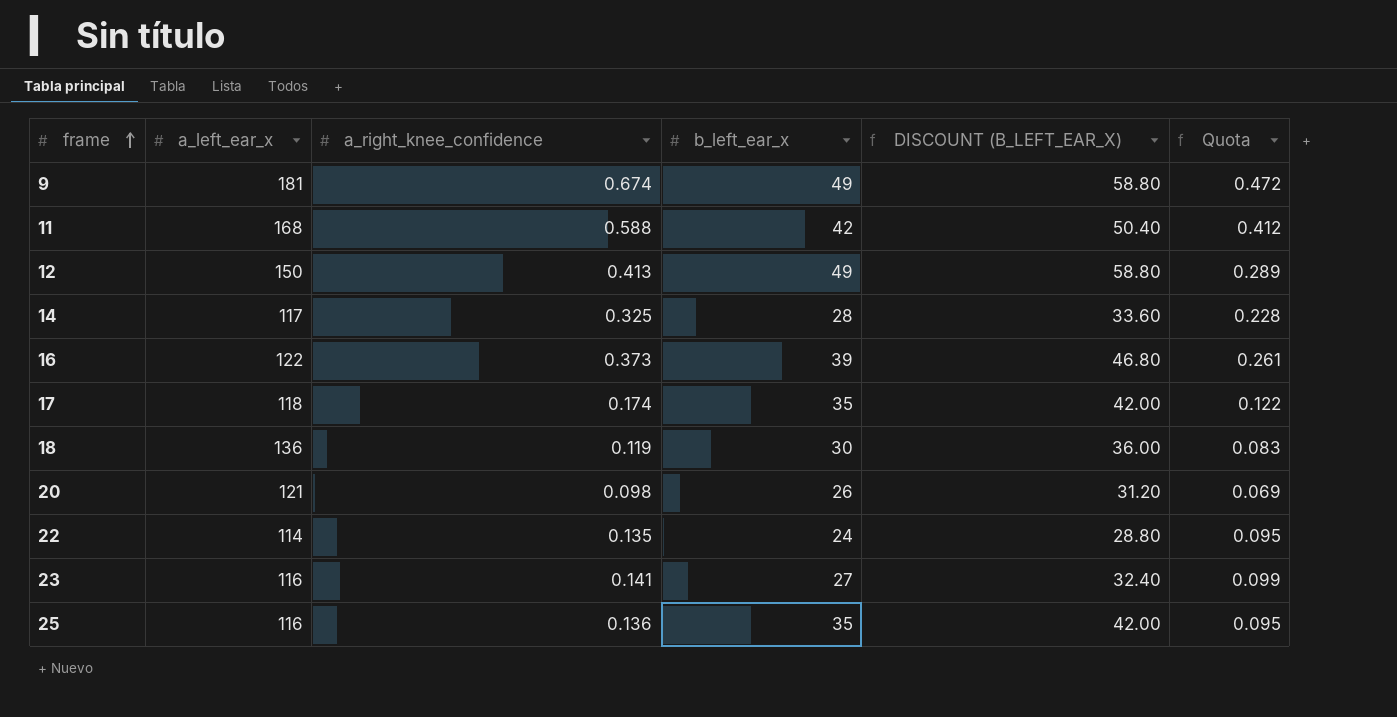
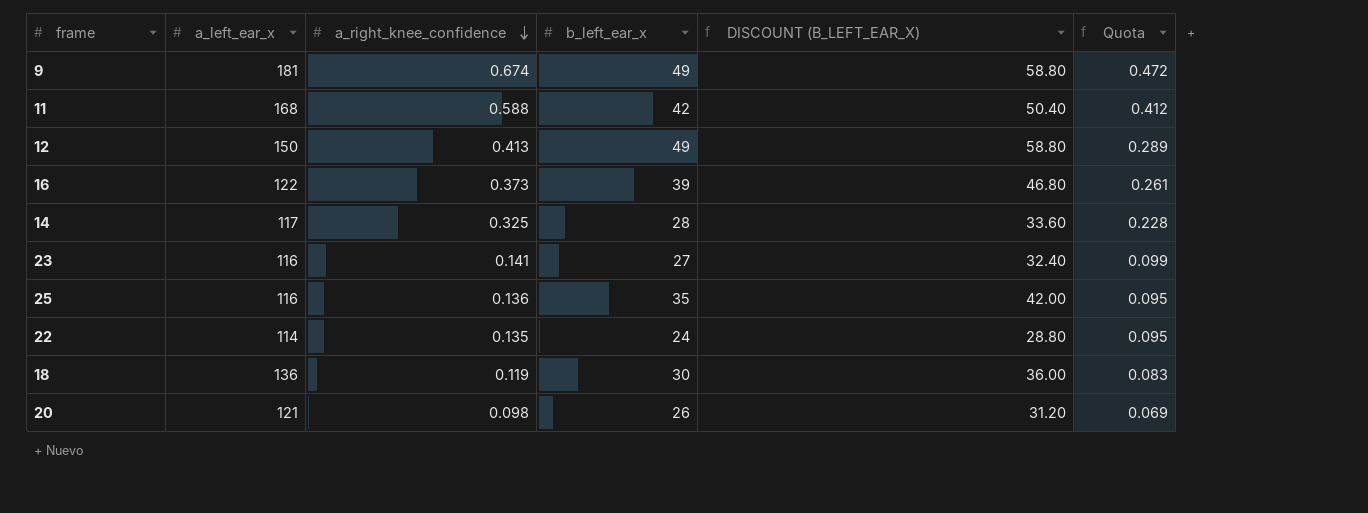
row order: frame ascending -> a_right_knee_confidence descending
row 17: 118 | 0.174 | 35 | 42.00 | 0.122 -> none

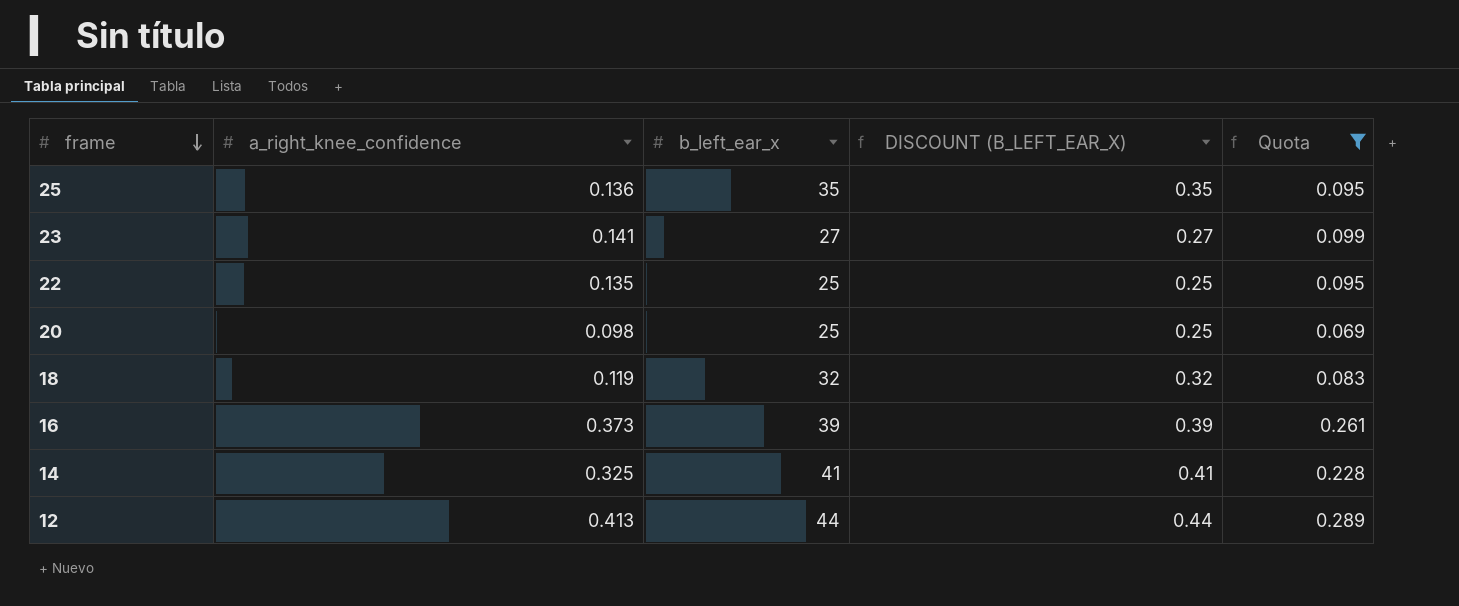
filter: none -> Quota <= 0.289
row order: a_right_knee_confidence descending -> frame descending
column a_left_ear_x | position: 2 -> none
column DISCOUNT (B_LEFT_EAR_X) | formula: [b_left_ear_x] * 1.2 -> [b_left_ear_x] * 0.01
22 | b_left_ear_x: 24 -> 25
20 | b_left_ear_x: 26 -> 25
18 | b_left_ear_x: 30 -> 32
14 | b_left_ear_x: 28 -> 41
12 | b_left_ear_x: 49 -> 44

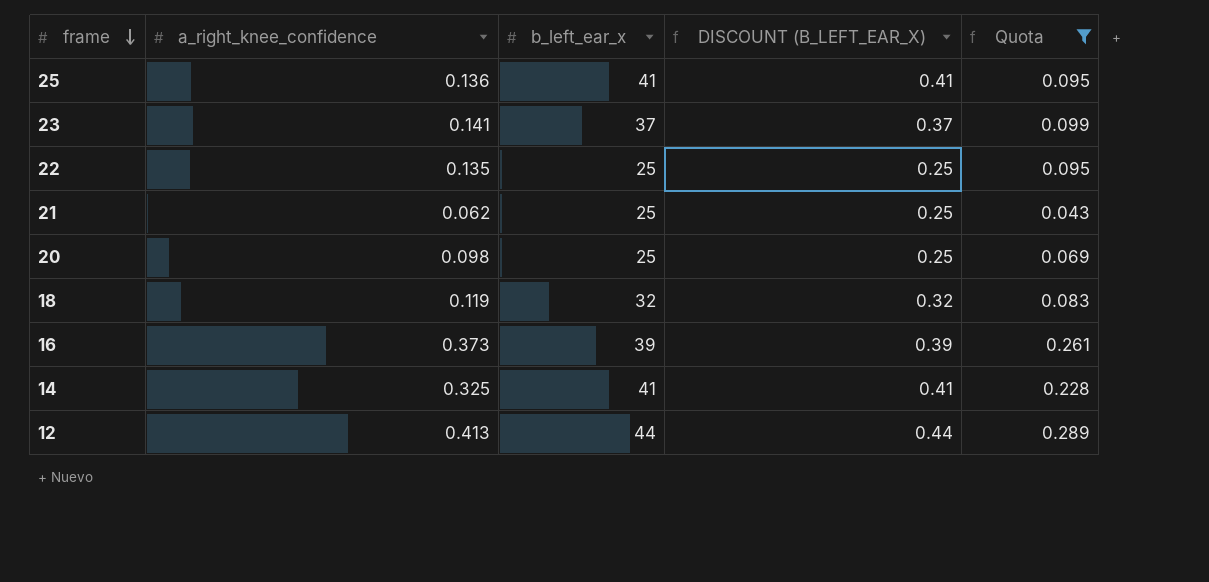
25 | b_left_ear_x: 35 -> 41
25 | DISCOUNT (B_LEFT_EAR_X): 0.35 -> 0.41
23 | b_left_ear_x: 27 -> 37
23 | DISCOUNT (B_LEFT_EAR_X): 0.27 -> 0.37
row 21: none -> 0.062 | 25 | 0.25 | 0.043

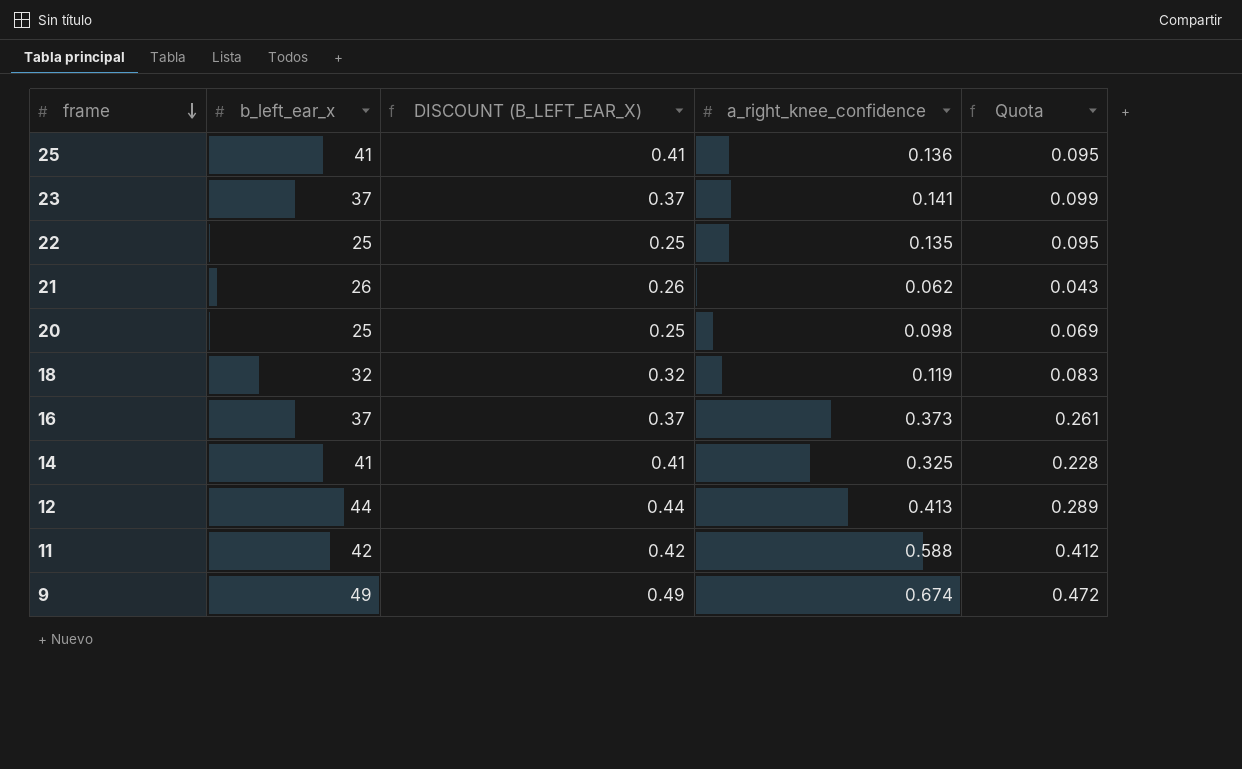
filter: Quota <= 0.289 -> none
column a_right_knee_confidence | position: 2 -> 4
21 | b_left_ear_x: 25 -> 26
21 | DISCOUNT (B_LEFT_EAR_X): 0.25 -> 0.26
16 | b_left_ear_x: 39 -> 37
16 | DISCOUNT (B_LEFT_EAR_X): 0.39 -> 0.37

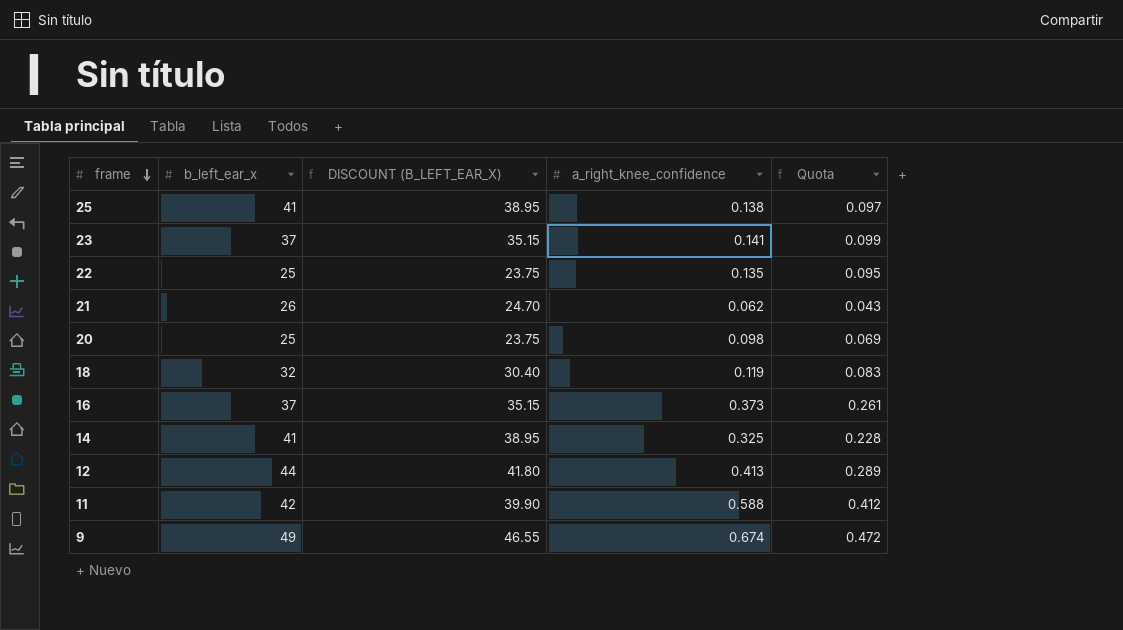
column DISCOUNT (B_LEFT_EAR_X) | formula: [b_left_ear_x] * 0.01 -> [b_left_ear_x] * 0.95
25 | a_right_knee_confidence: 0.136 -> 0.138
25 | Quota: 0.095 -> 0.097

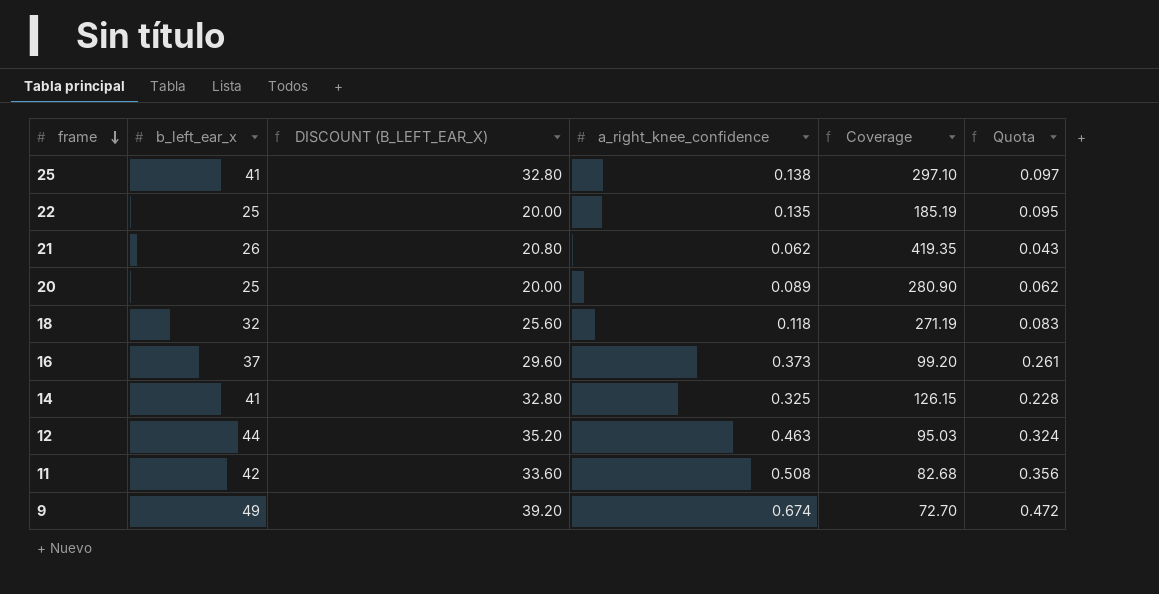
column DISCOUNT (B_LEFT_EAR_X) | formula: [b_left_ear_x] * 0.95 -> [b_left_ear_x] * 0.8
column Coverage | formula: none -> [b_left_ear_x] / [a_right_knee_confidence]
row 23: 37 | 35.15 | 0.141 | 0.099 -> none
20 | a_right_knee_confidence: 0.098 -> 0.089
20 | Quota: 0.069 -> 0.062
18 | a_right_knee_confidence: 0.119 -> 0.118
12 | a_right_knee_confidence: 0.413 -> 0.463
12 | Quota: 0.289 -> 0.324
11 | a_right_knee_confidence: 0.588 -> 0.508
11 | Quota: 0.412 -> 0.356

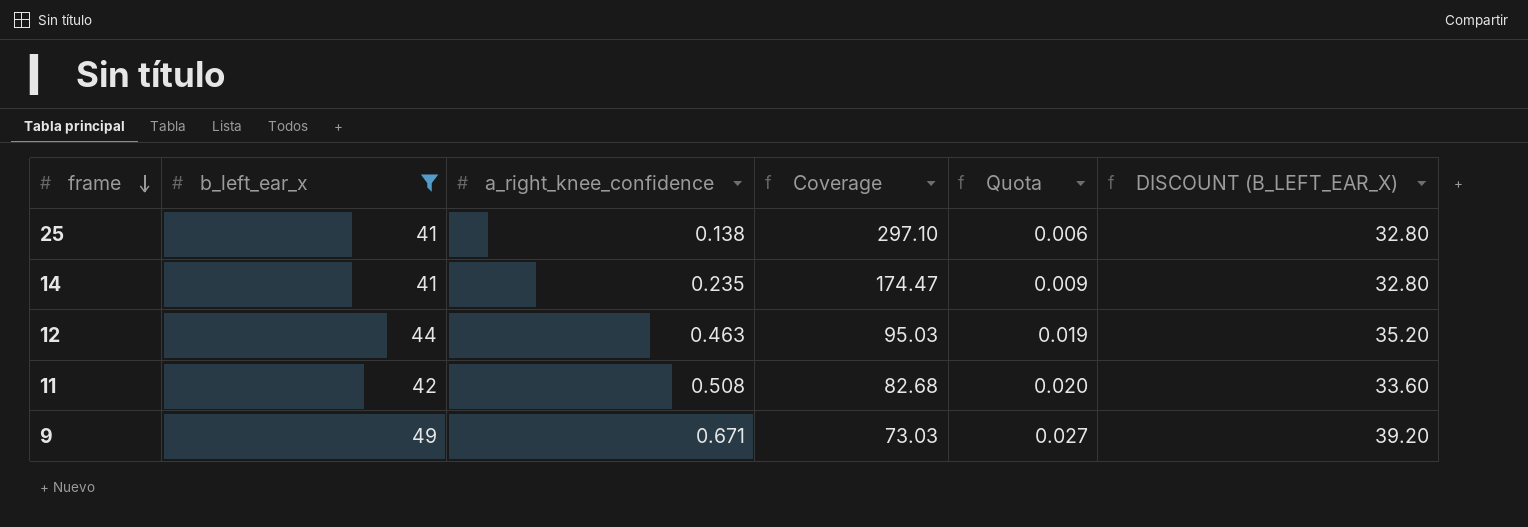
filter: none -> b_left_ear_x >= 41
column Quota | formula: [a_right_knee_confidence] * 0.7 -> [a_right_knee_confidence] * 0.04
column DISCOUNT (B_LEFT_EAR_X) | position: 3 -> 6
14 | a_right_knee_confidence: 0.325 -> 0.235
14 | Coverage: 126.15 -> 174.47
9 | a_right_knee_confidence: 0.674 -> 0.671
9 | Coverage: 72.70 -> 73.03

